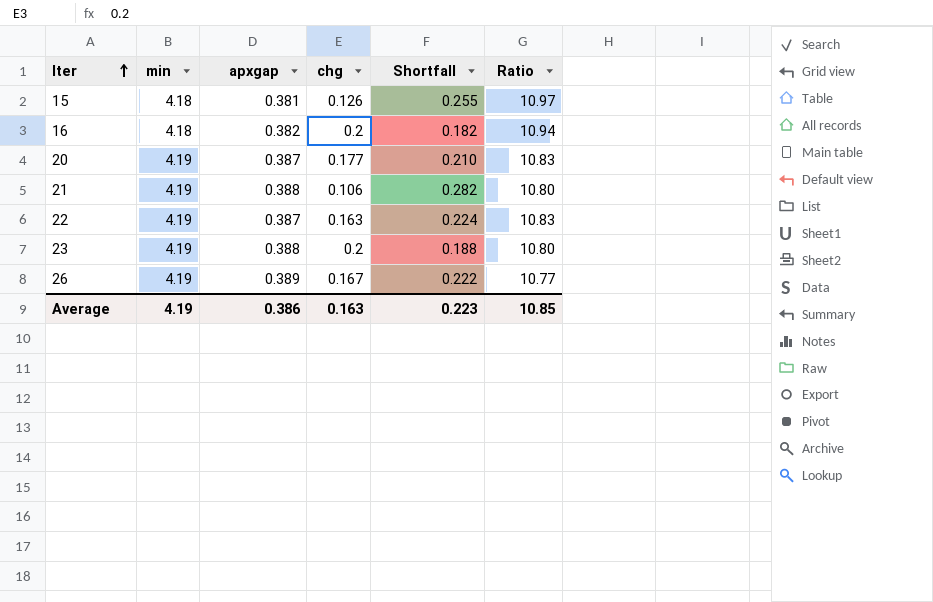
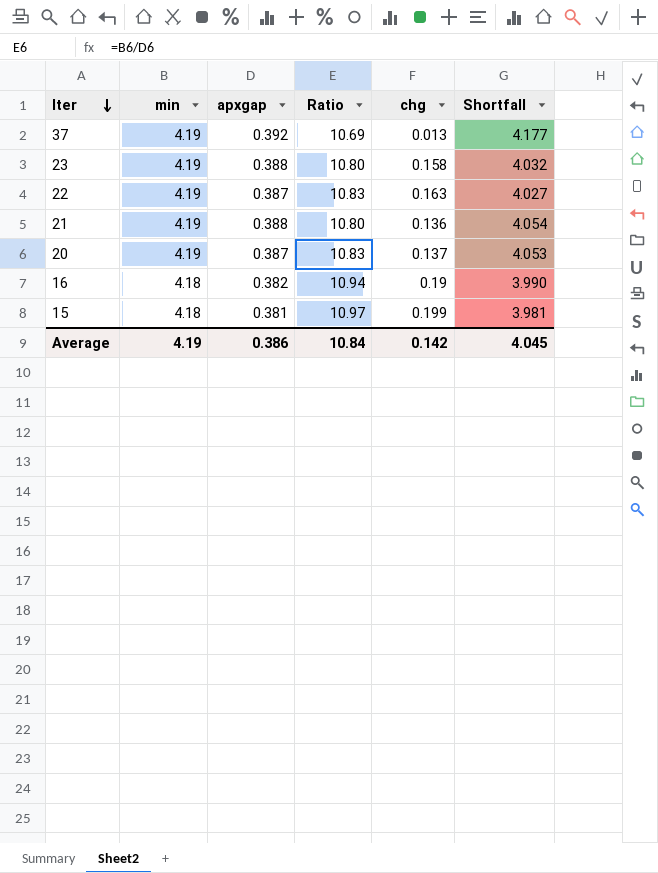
row order: Iter ascending -> Iter descending
column Ratio | position: 6 -> 4
column Shortfall | formula: [apxgap] - [chg] -> [min] - [chg]
row 26: 4.19 | 0.389 | 0.167 | 0.222 | 10.77 -> none
row 37: none -> 4.19 | 0.392 | 10.69 | 0.013 | 4.177
23 | chg: 0.2 -> 0.158
21 | chg: 0.106 -> 0.136
20 | chg: 0.177 -> 0.137
16 | chg: 0.2 -> 0.19
15 | chg: 0.126 -> 0.199
Average | Ratio: 10.85 -> 10.84
Average | chg: 0.163 -> 0.142
Average | Shortfall: 0.223 -> 4.045

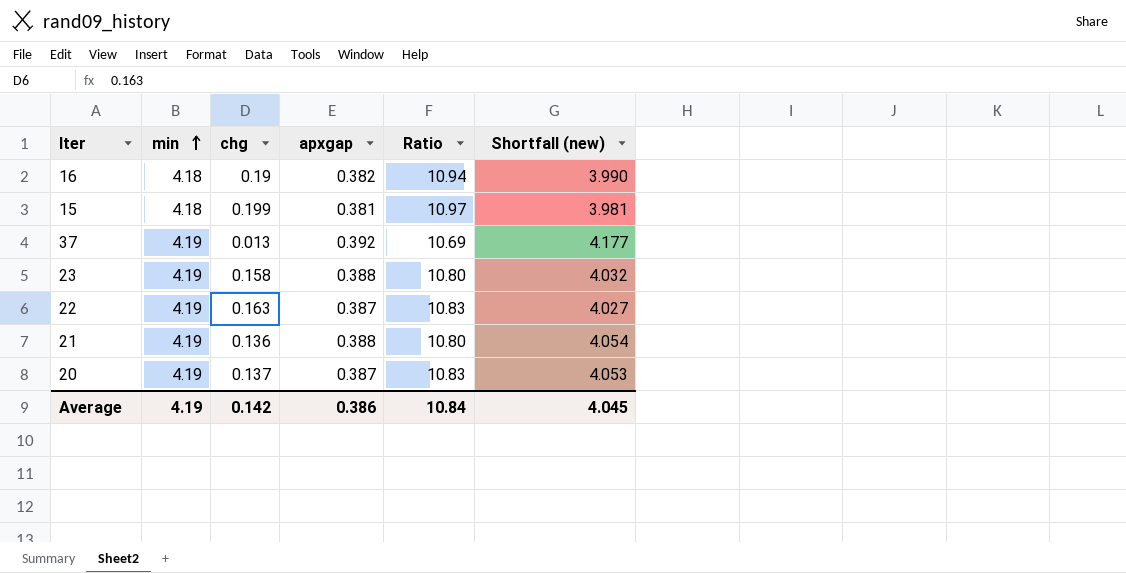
row order: Iter descending -> min ascending
column chg | position: 5 -> 3
column name: Shortfall -> Shortfall (new)

